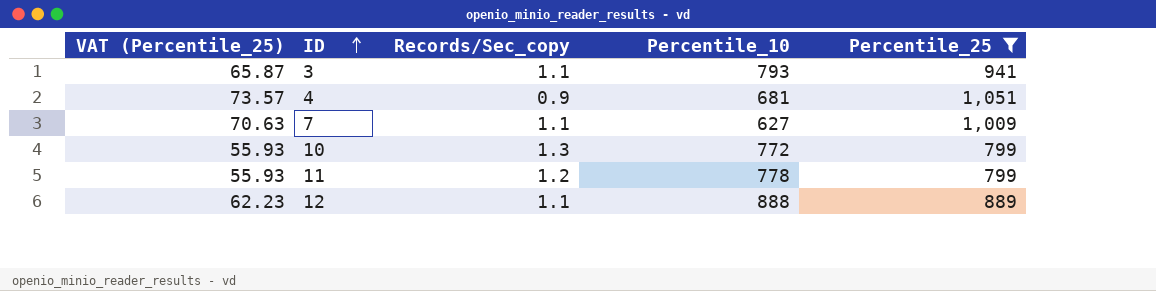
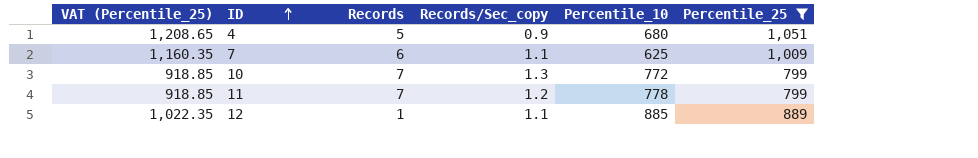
column VAT (Percentile_25) | formula: [Percentile_25] * 0.07 -> [Percentile_25] * 1.15
column Records | position: none -> 3
row 3: 65.87 | 1.1 | 793 | 941 -> none
4 | Percentile_10: 681 -> 680
7 | Percentile_10: 627 -> 625
12 | Percentile_10: 888 -> 885

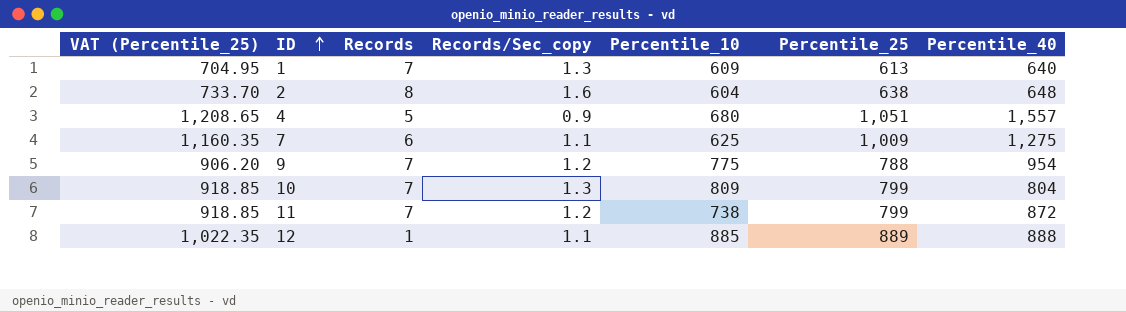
filter: Percentile_25 >= 799 -> none
column Percentile_40 | position: none -> 7
10 | Percentile_10: 772 -> 809
11 | Percentile_10: 778 -> 738

